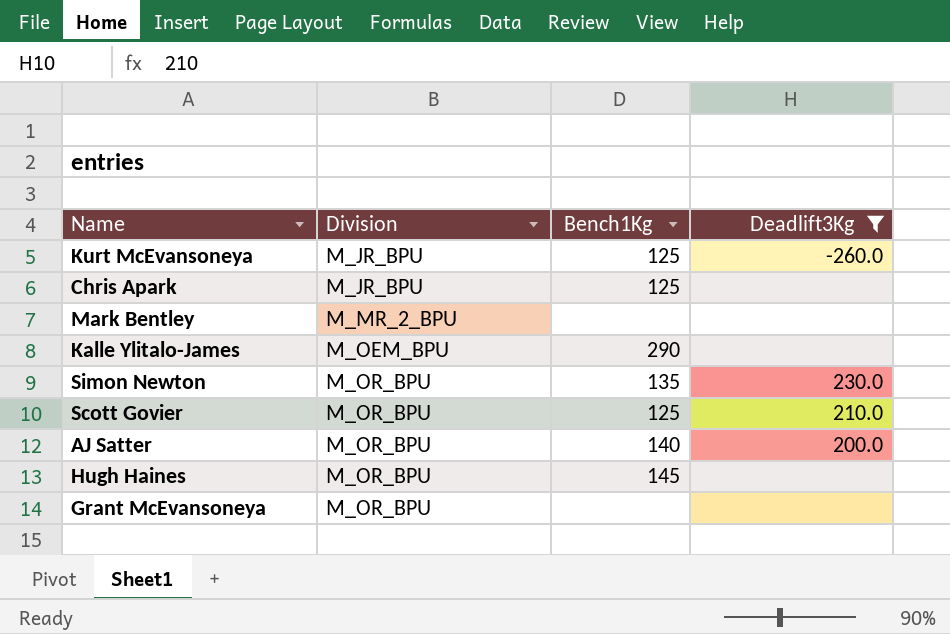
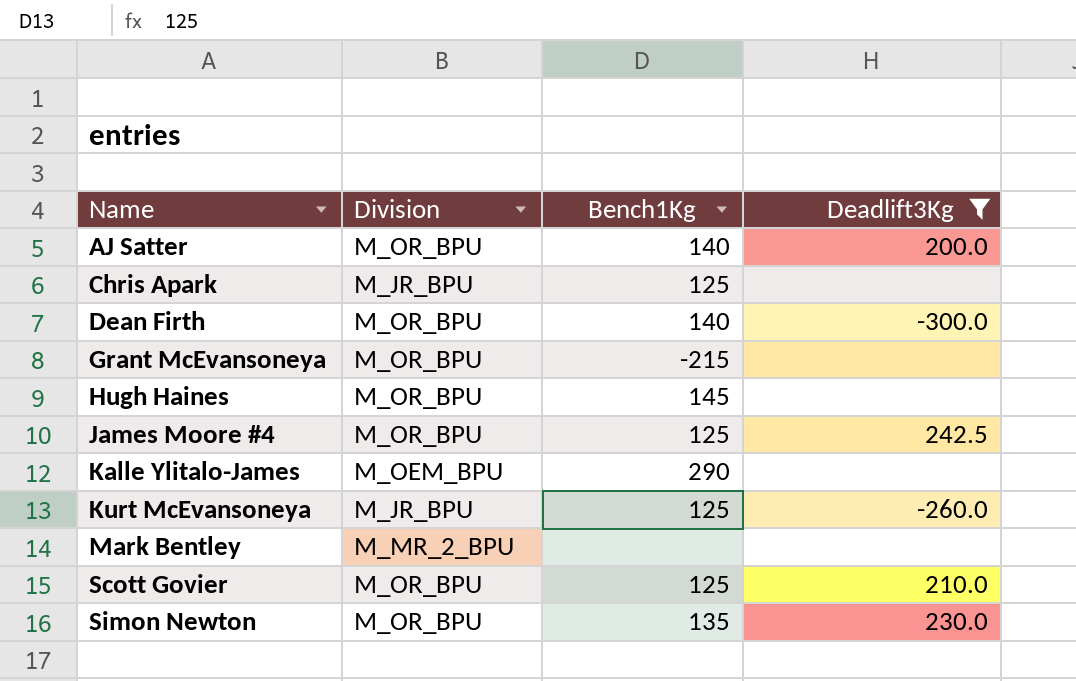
row order: Division ascending -> Name ascending
row Dean Firth: none -> M_OR_BPU | 140 | -300.0
Grant McEvansoneya | Bench1Kg: none -> -215
row James Moore #4: none -> M_OR_BPU | 125 | 242.5

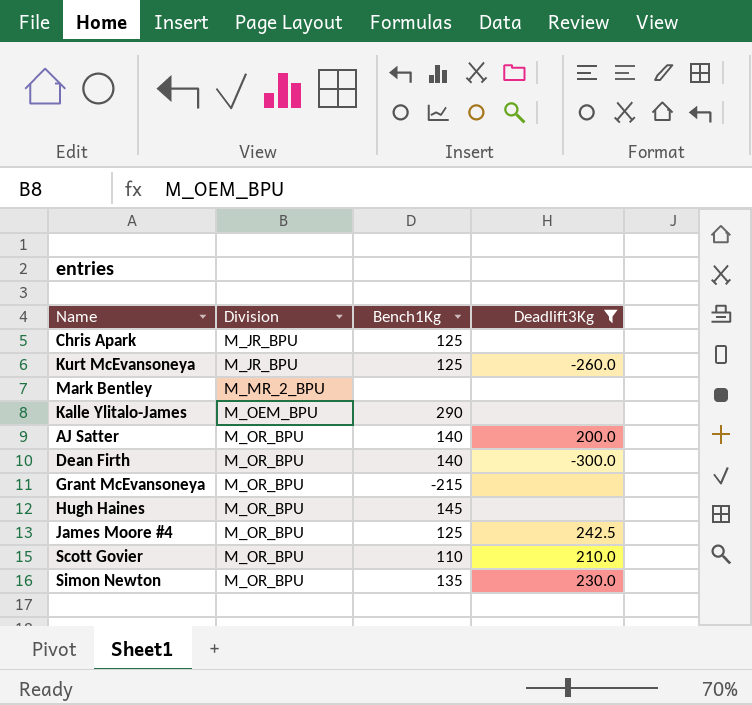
row order: Name ascending -> Division ascending
Scott Govier | Bench1Kg: 125 -> 110

